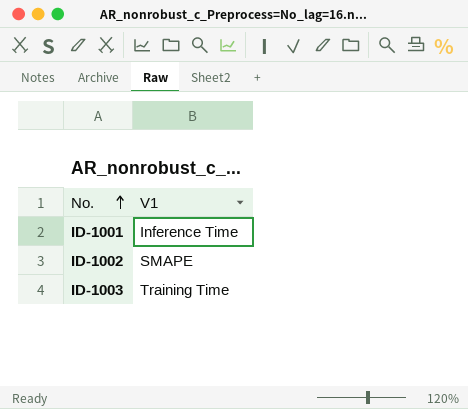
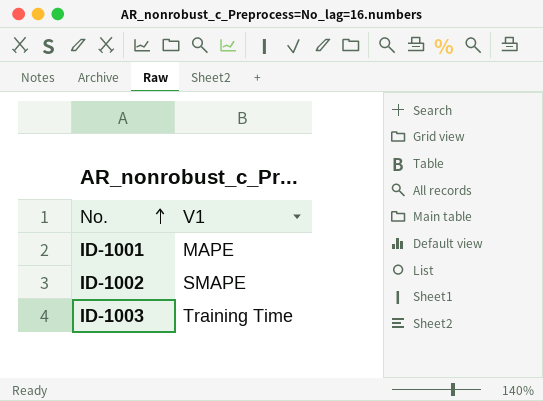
ID-1001 | V1: Inference Time -> MAPE

